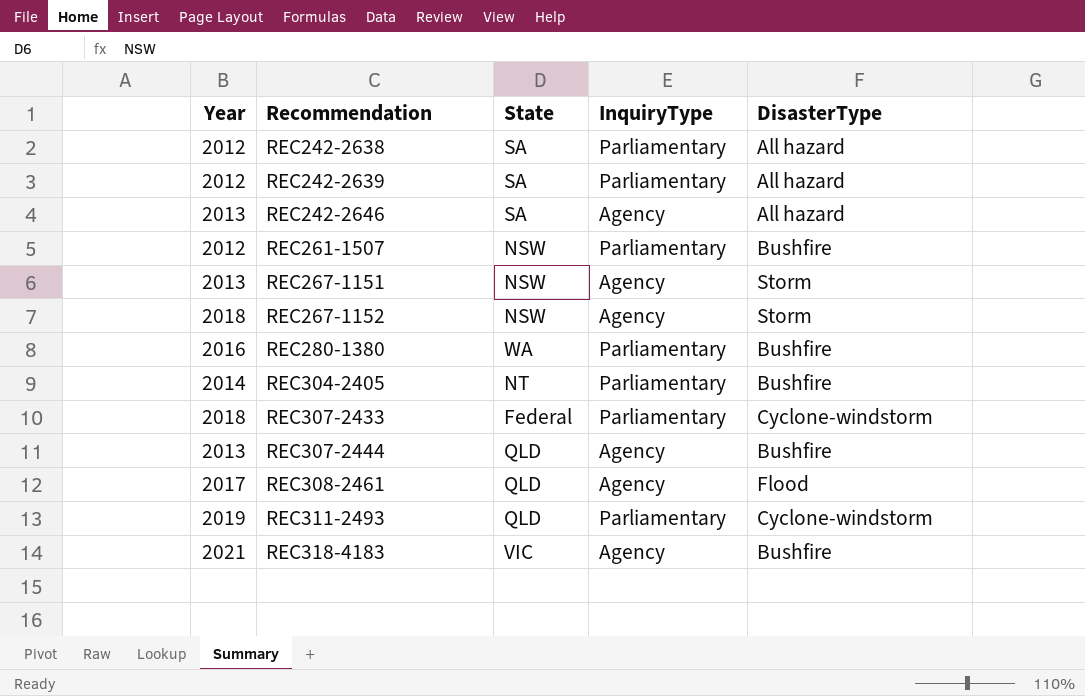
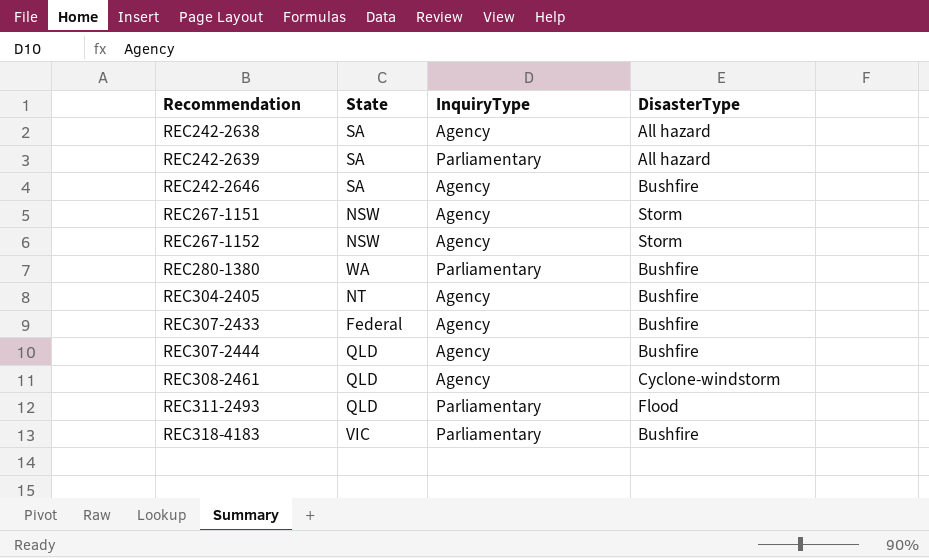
column Year | position: 1 -> none
row REC261-1507: 2012 | NSW | Parliamentary | Bushfire -> none
REC242-2638 | InquiryType: Parliamentary -> Agency
REC242-2646 | DisasterType: All hazard -> Bushfire
REC304-2405 | InquiryType: Parliamentary -> Agency
REC307-2433 | InquiryType: Parliamentary -> Agency
REC307-2433 | DisasterType: Cyclone-windstorm -> Bushfire
REC308-2461 | DisasterType: Flood -> Cyclone-windstorm
REC311-2493 | DisasterType: Cyclone-windstorm -> Flood
REC318-4183 | InquiryType: Agency -> Parliamentary

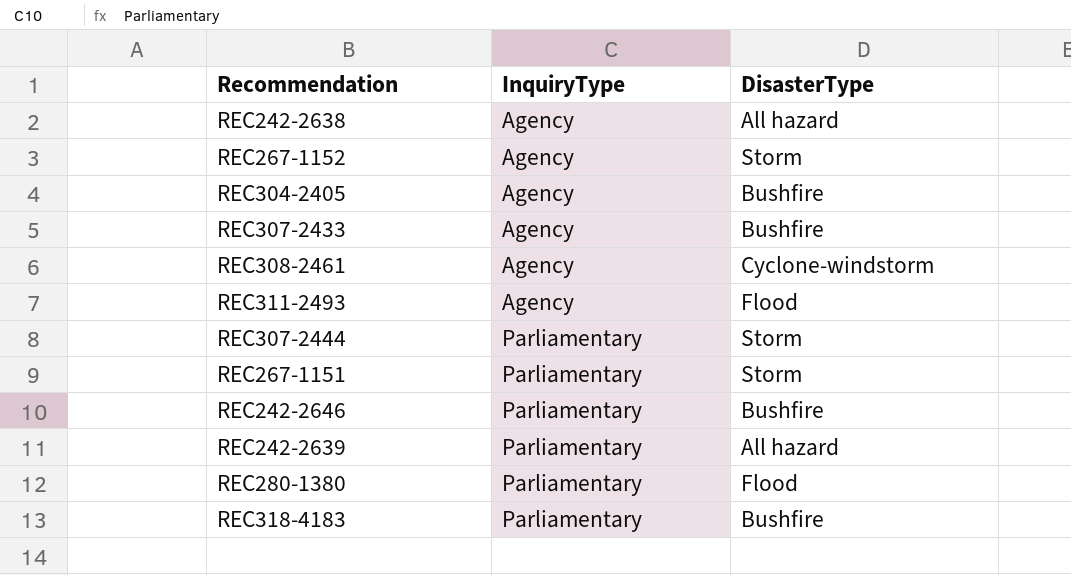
row order: Recommendation ascending -> InquiryType ascending
column State | position: 2 -> none
REC311-2493 | InquiryType: Parliamentary -> Agency
REC307-2444 | InquiryType: Agency -> Parliamentary
REC307-2444 | DisasterType: Bushfire -> Storm
REC267-1151 | InquiryType: Agency -> Parliamentary
REC242-2646 | InquiryType: Agency -> Parliamentary
REC280-1380 | DisasterType: Bushfire -> Flood

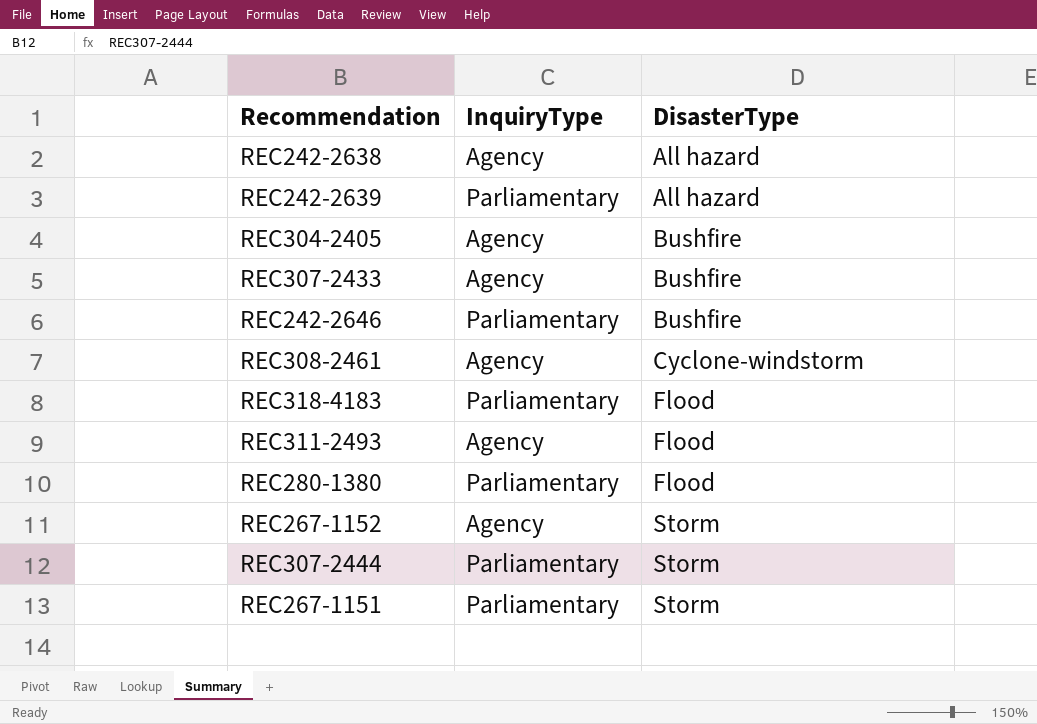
row order: InquiryType ascending -> DisasterType ascending
REC318-4183 | DisasterType: Bushfire -> Flood

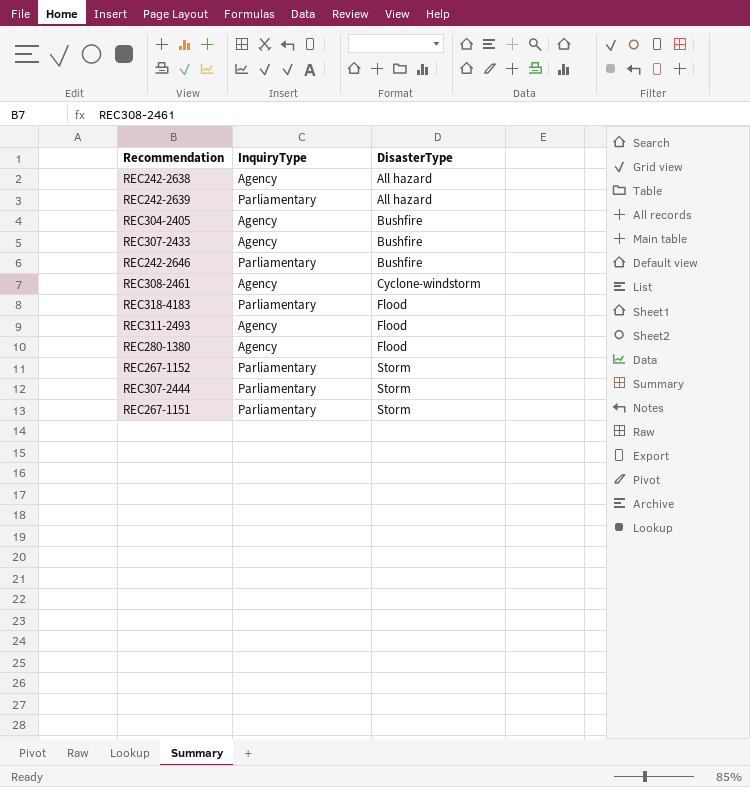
REC280-1380 | InquiryType: Parliamentary -> Agency
REC267-1152 | InquiryType: Agency -> Parliamentary

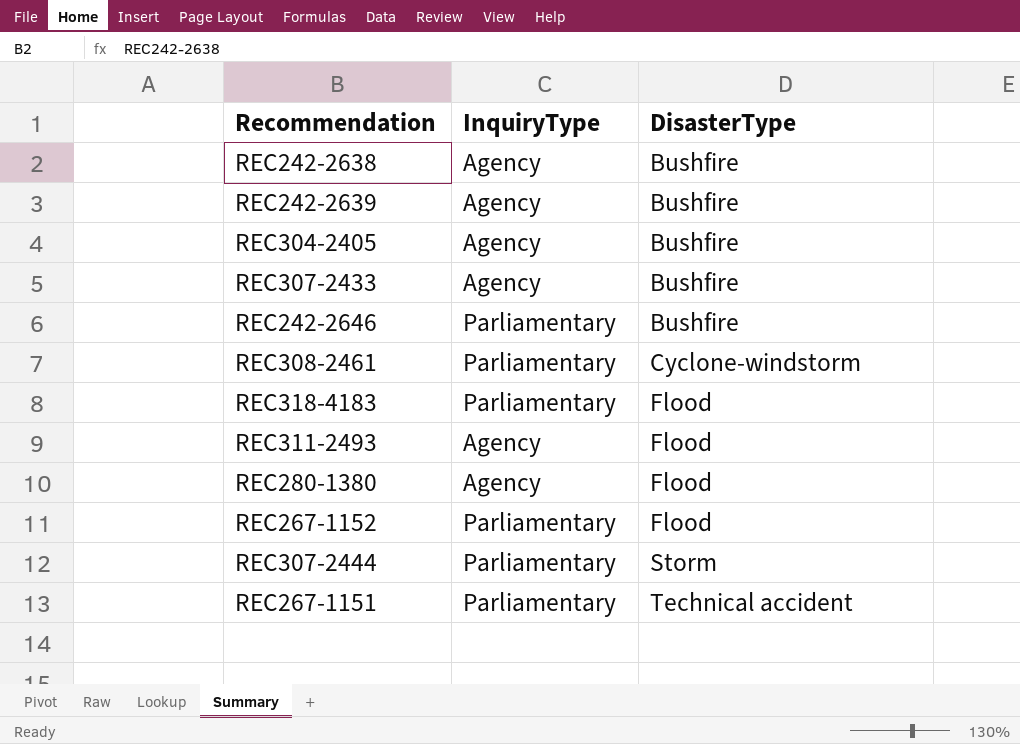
REC242-2638 | DisasterType: All hazard -> Bushfire
REC242-2639 | InquiryType: Parliamentary -> Agency
REC242-2639 | DisasterType: All hazard -> Bushfire
REC308-2461 | InquiryType: Agency -> Parliamentary
REC267-1152 | DisasterType: Storm -> Flood
REC267-1151 | DisasterType: Storm -> Technical accident

